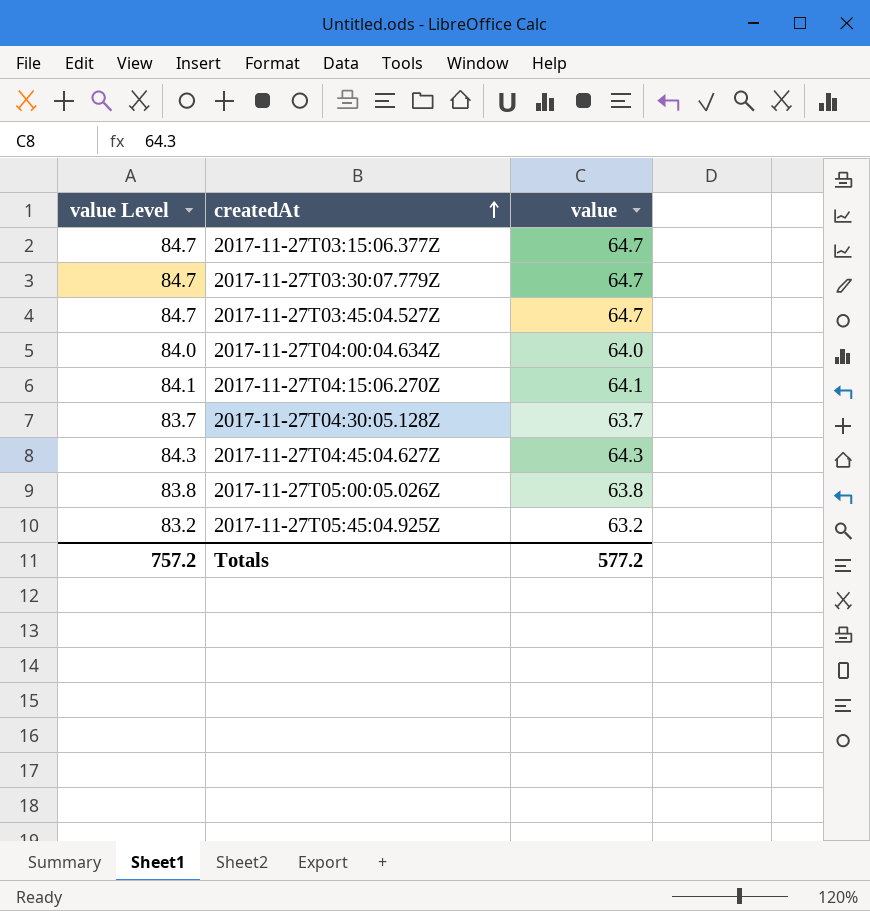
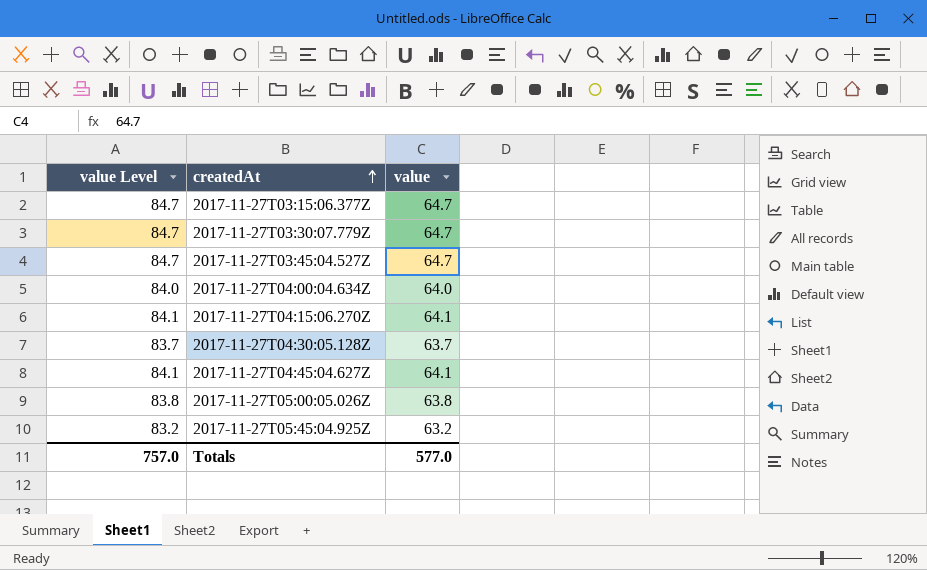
2017-11-27T04:45:04.627Z | value Level: 84.3 -> 84.1
2017-11-27T04:45:04.627Z | value: 64.3 -> 64.1
Totals | value Level: 757.2 -> 757.0
Totals | value: 577.2 -> 577.0

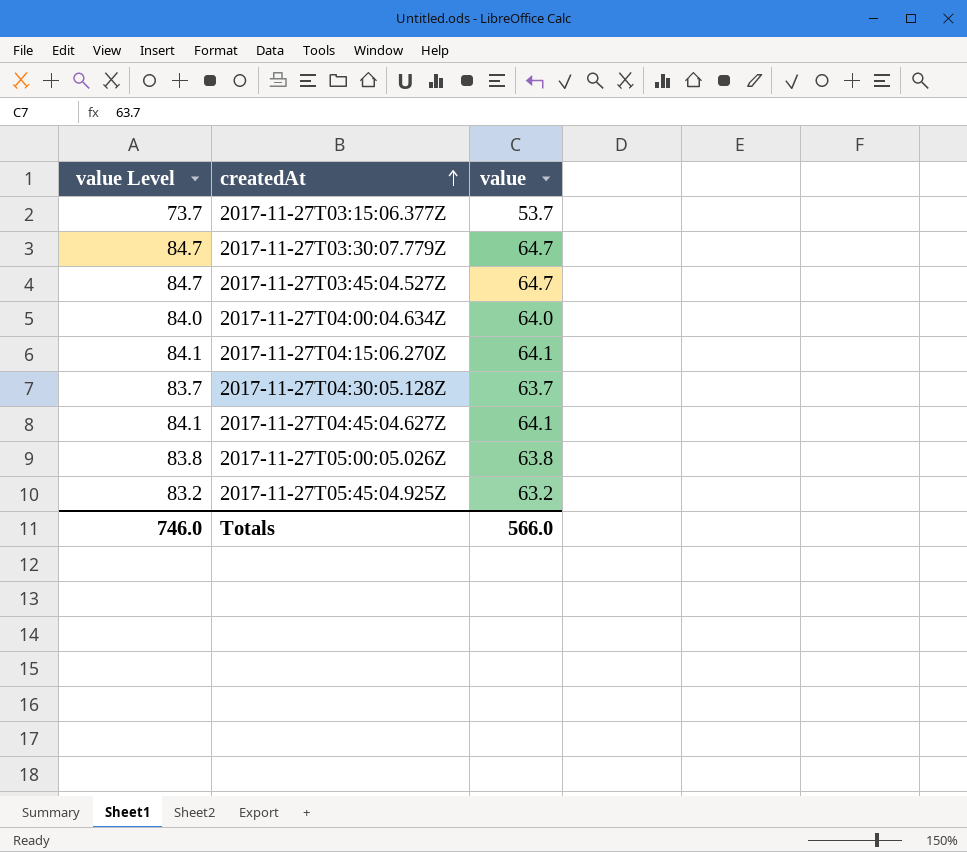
2017-11-27T03:15:06.377Z | value Level: 84.7 -> 73.7
2017-11-27T03:15:06.377Z | value: 64.7 -> 53.7
Totals | value Level: 757.0 -> 746.0
Totals | value: 577.0 -> 566.0

